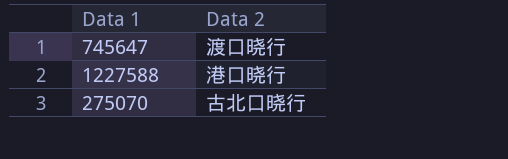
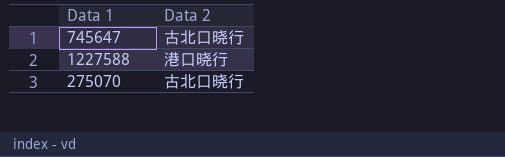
745647 | Data 2: 渡口晓行 -> 古北口晓行

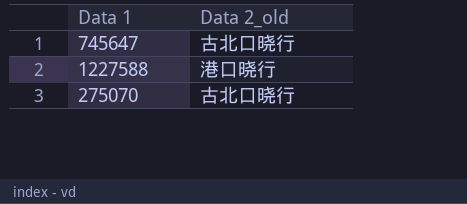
column name: Data 2 -> Data 2_old

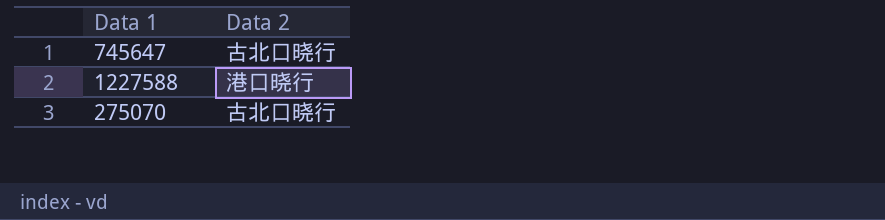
column name: Data 2_old -> Data 2

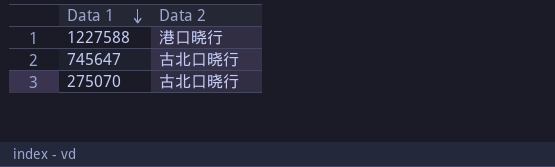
row order: none -> Data 1 descending

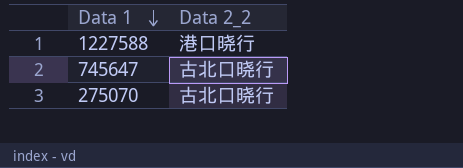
column name: Data 2 -> Data 2_2

